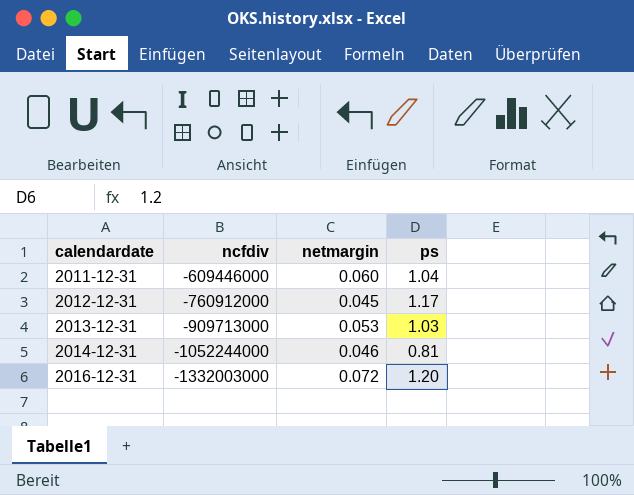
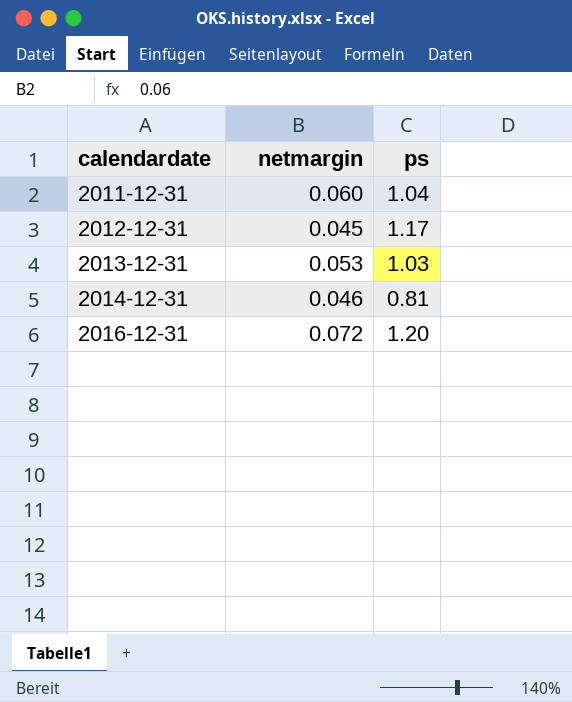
column ncfdiv | position: 2 -> none

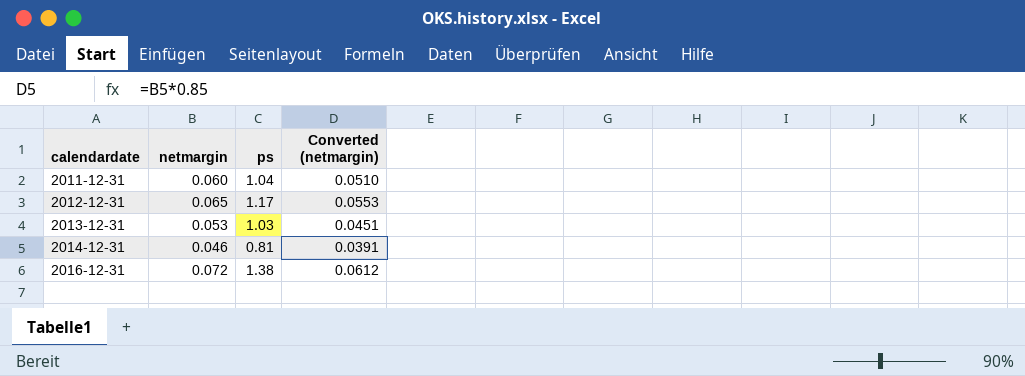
column Converted (netmargin) | formula: none -> [netmargin] * 0.85
2012-12-31 | netmargin: 0.045 -> 0.065
2016-12-31 | ps: 1.20 -> 1.38

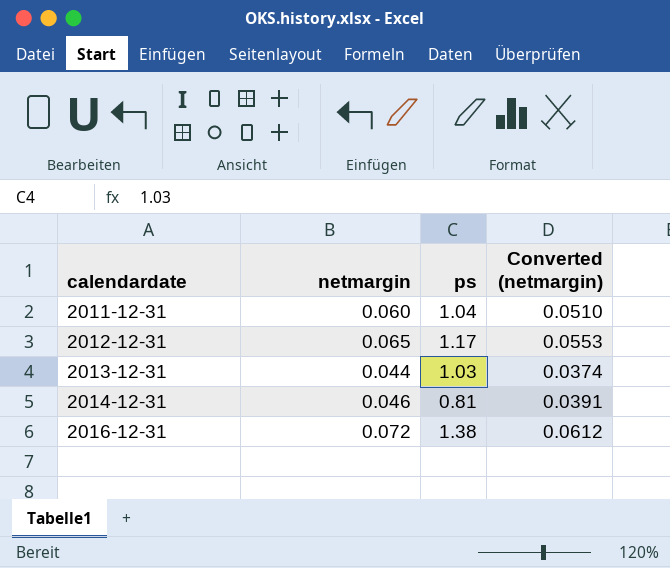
2013-12-31 | netmargin: 0.053 -> 0.044
2013-12-31 | Converted (netmargin): 0.0451 -> 0.0374

